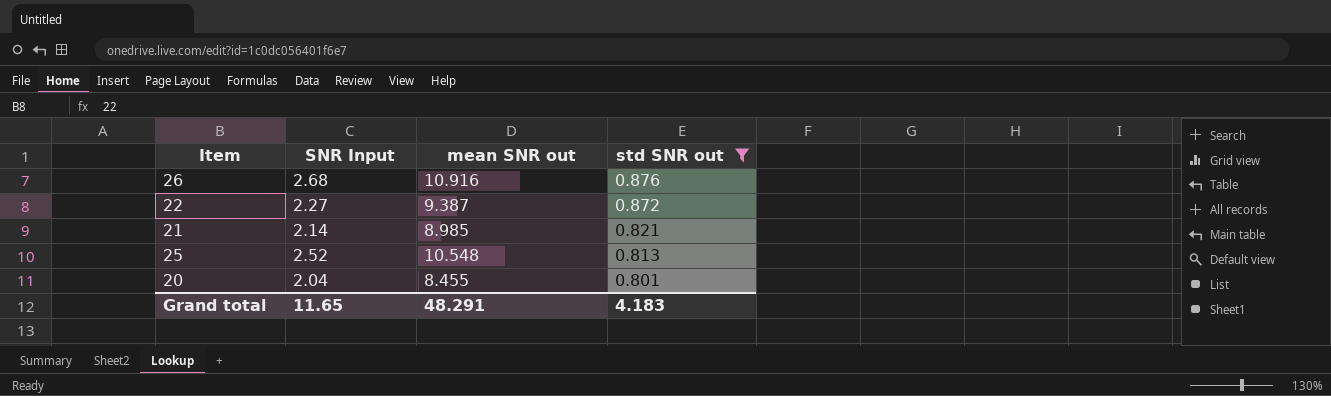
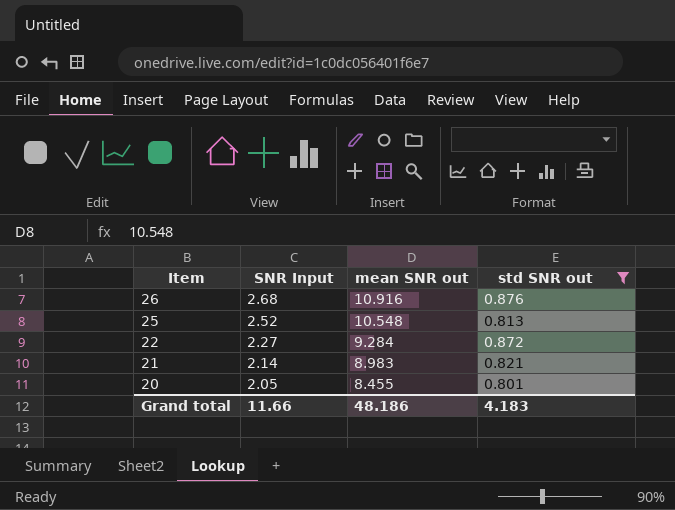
row order: std SNR out descending -> Item descending
22 | mean SNR out: 9.387 -> 9.284
21 | mean SNR out: 8.985 -> 8.983
20 | SNR Input: 2.04 -> 2.05
Grand total | SNR Input: 11.65 -> 11.66
Grand total | mean SNR out: 48.291 -> 48.186

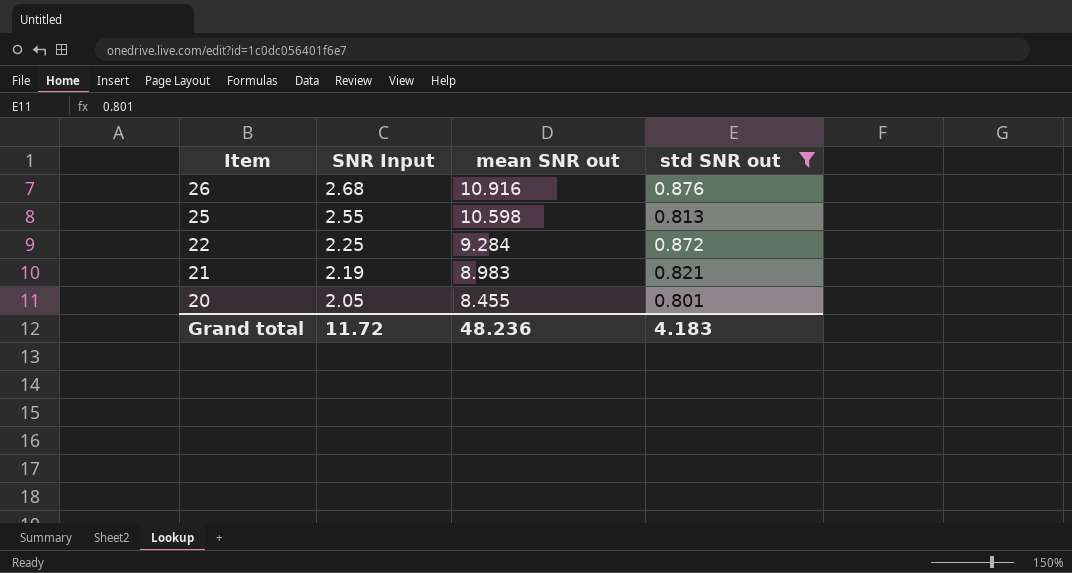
25 | SNR Input: 2.52 -> 2.55
25 | mean SNR out: 10.548 -> 10.598
22 | SNR Input: 2.27 -> 2.25
21 | SNR Input: 2.14 -> 2.19
Grand total | SNR Input: 11.66 -> 11.72
Grand total | mean SNR out: 48.186 -> 48.236

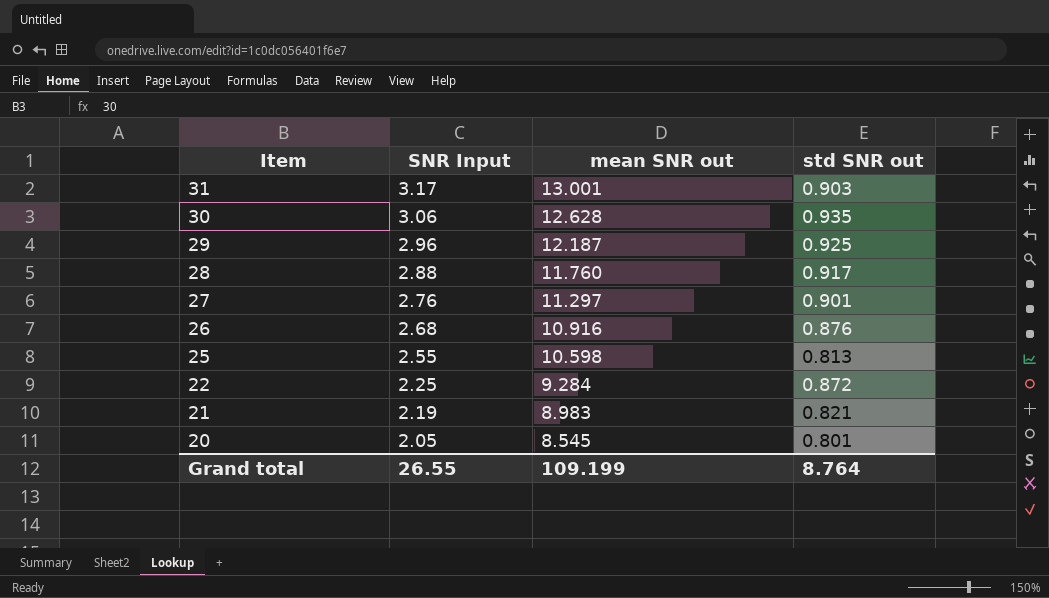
filter: std SNR out <= 0.876 -> none
20 | mean SNR out: 8.455 -> 8.545
Grand total | SNR Input: 11.72 -> 26.55
Grand total | mean SNR out: 48.236 -> 109.199
Grand total | std SNR out: 4.183 -> 8.764

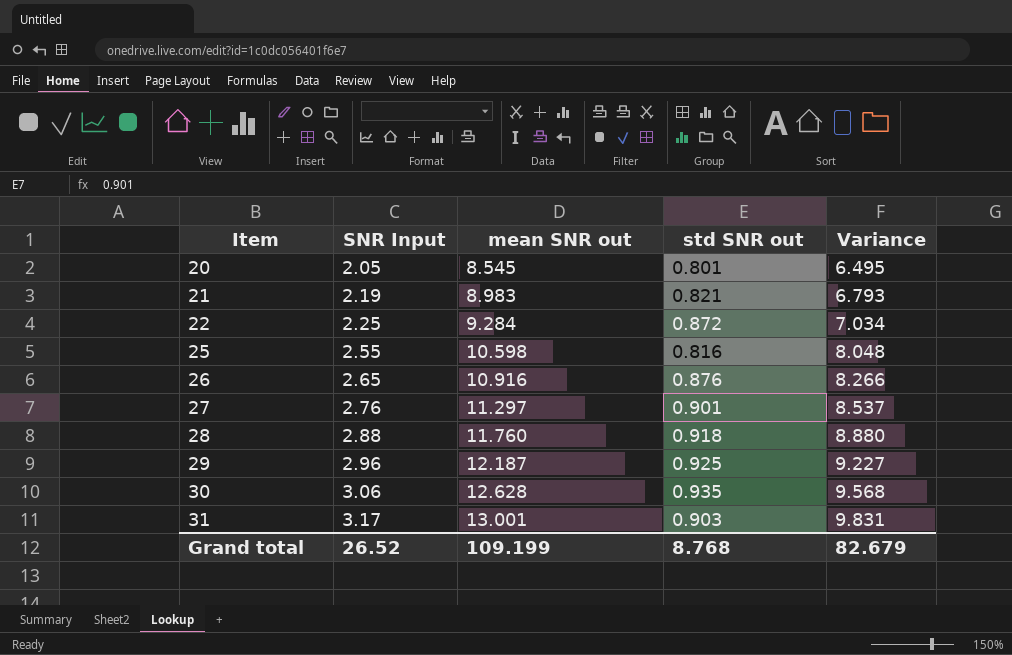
row order: Item descending -> Item ascending
column Variance | formula: none -> [mean SNR out] - [SNR Input]
25 | std SNR out: 0.813 -> 0.816
26 | SNR Input: 2.68 -> 2.65
28 | std SNR out: 0.917 -> 0.918
Grand total | SNR Input: 26.55 -> 26.52
Grand total | std SNR out: 8.764 -> 8.768

